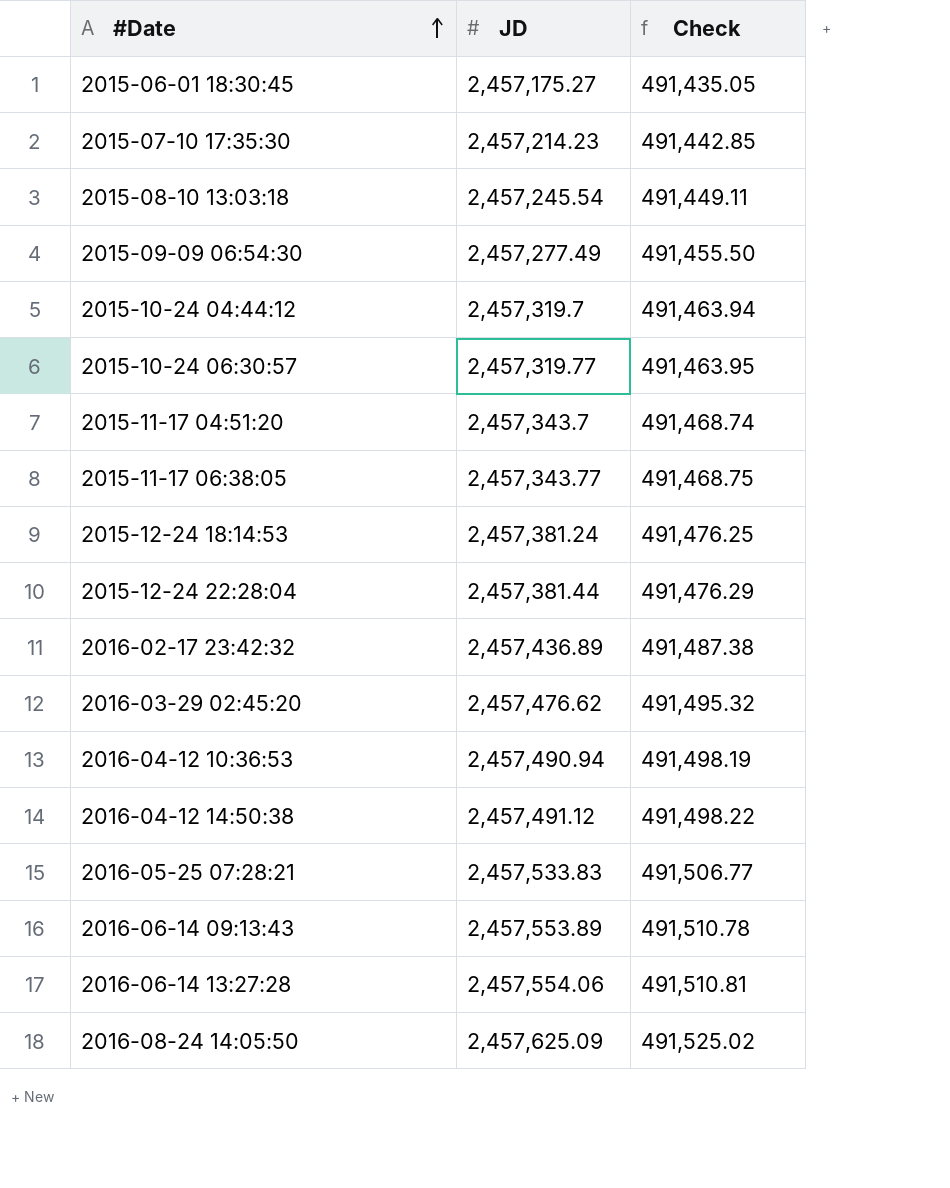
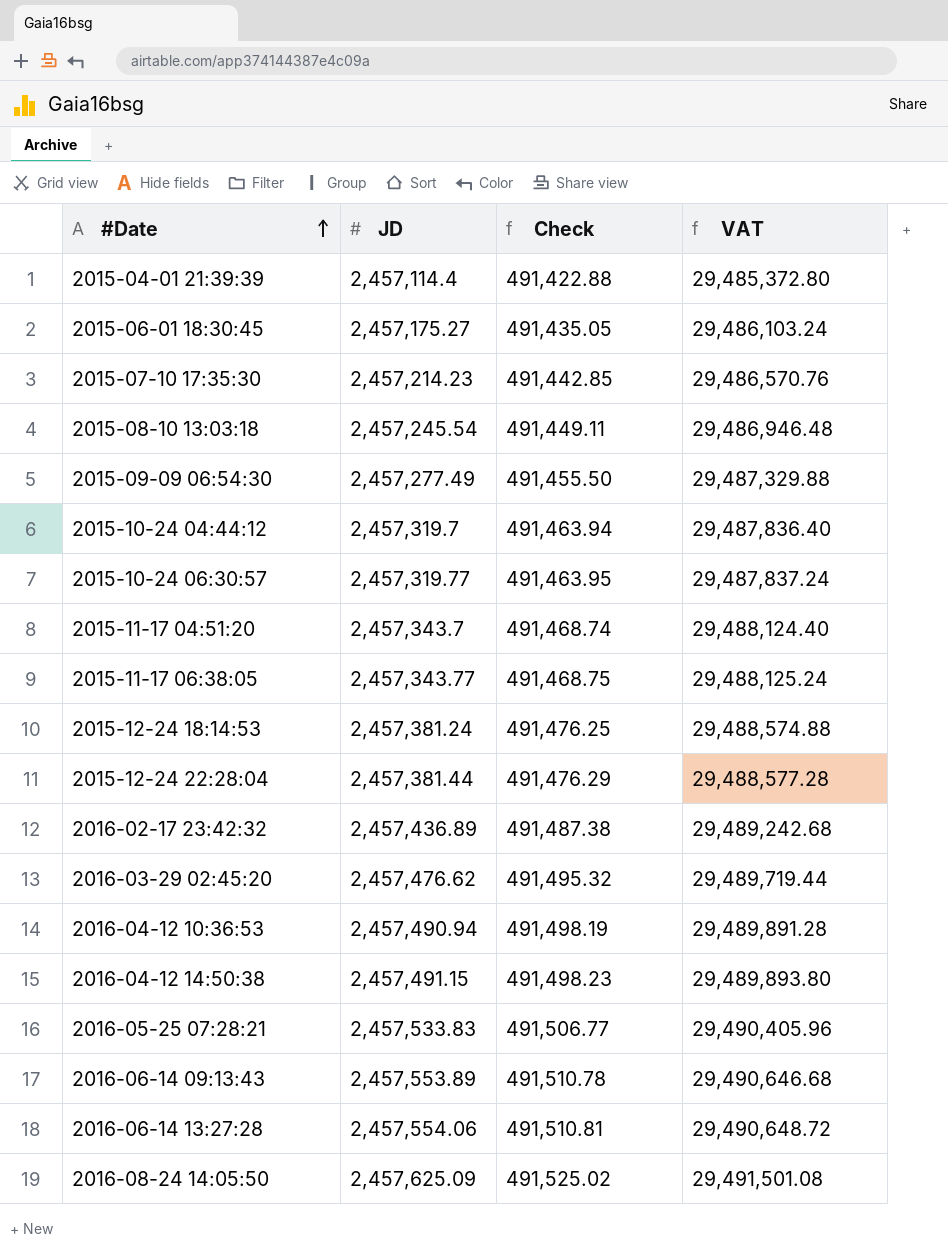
column VAT | formula: none -> [JD] * 12
row 2015-04-01 21:39:39: none -> 2,457,114.4 | 491,422.88 | 29,485,372.80
2016-04-12 14:50:38 | JD: 2,457,491.12 -> 2,457,491.15
2016-04-12 14:50:38 | Check: 491,498.22 -> 491,498.23

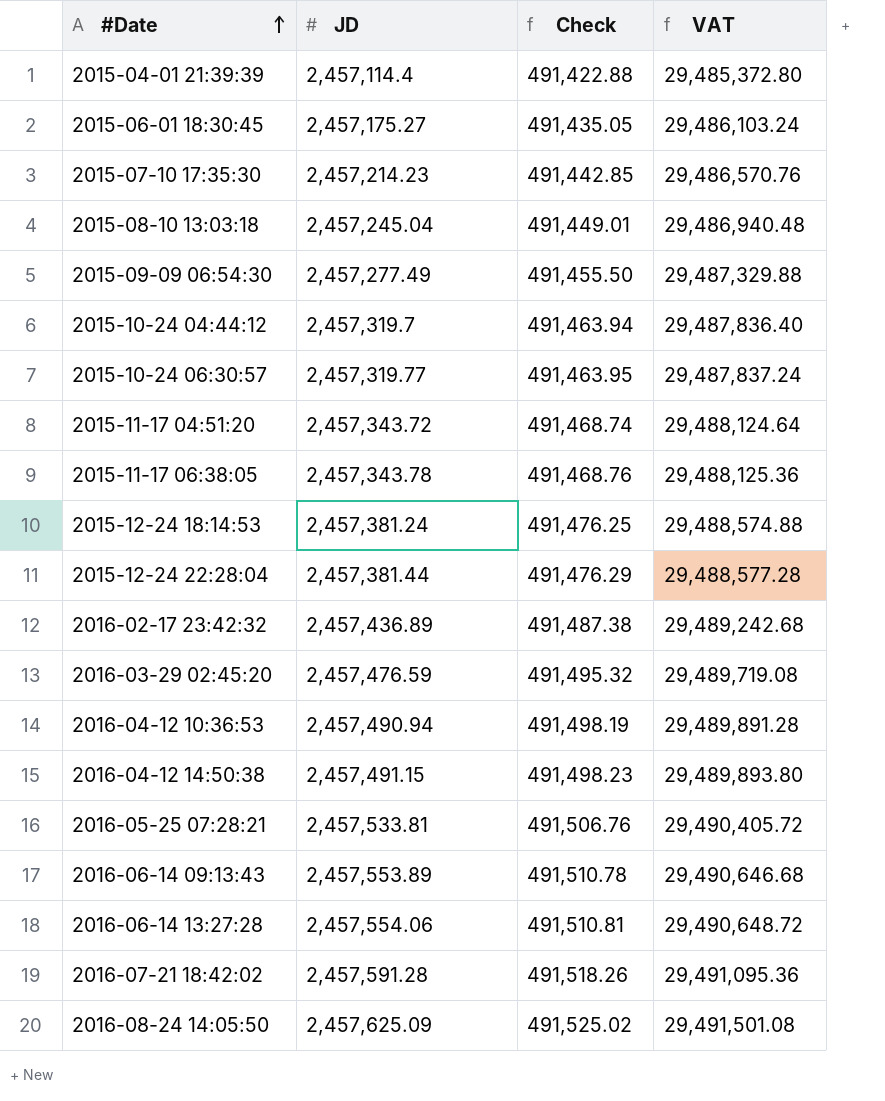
2015-08-10 13:03:18 | JD: 2,457,245.54 -> 2,457,245.04
2015-08-10 13:03:18 | Check: 491,449.11 -> 491,449.01
2015-08-10 13:03:18 | VAT: 29,486,946.48 -> 29,486,940.48
2015-11-17 04:51:20 | JD: 2,457,343.7 -> 2,457,343.72
2015-11-17 04:51:20 | VAT: 29,488,124.40 -> 29,488,124.64
2015-11-17 06:38:05 | JD: 2,457,343.77 -> 2,457,343.78
2015-11-17 06:38:05 | Check: 491,468.75 -> 491,468.76
2015-11-17 06:38:05 | VAT: 29,488,125.24 -> 29,488,125.36
2016-03-29 02:45:20 | JD: 2,457,476.62 -> 2,457,476.59
2016-03-29 02:45:20 | VAT: 29,489,719.44 -> 29,489,719.08
2016-05-25 07:28:21 | JD: 2,457,533.83 -> 2,457,533.81
2016-05-25 07:28:21 | Check: 491,506.77 -> 491,506.76
2016-05-25 07:28:21 | VAT: 29,490,405.96 -> 29,490,405.72
row 2016-07-21 18:42:02: none -> 2,457,591.28 | 491,518.26 | 29,491,095.36

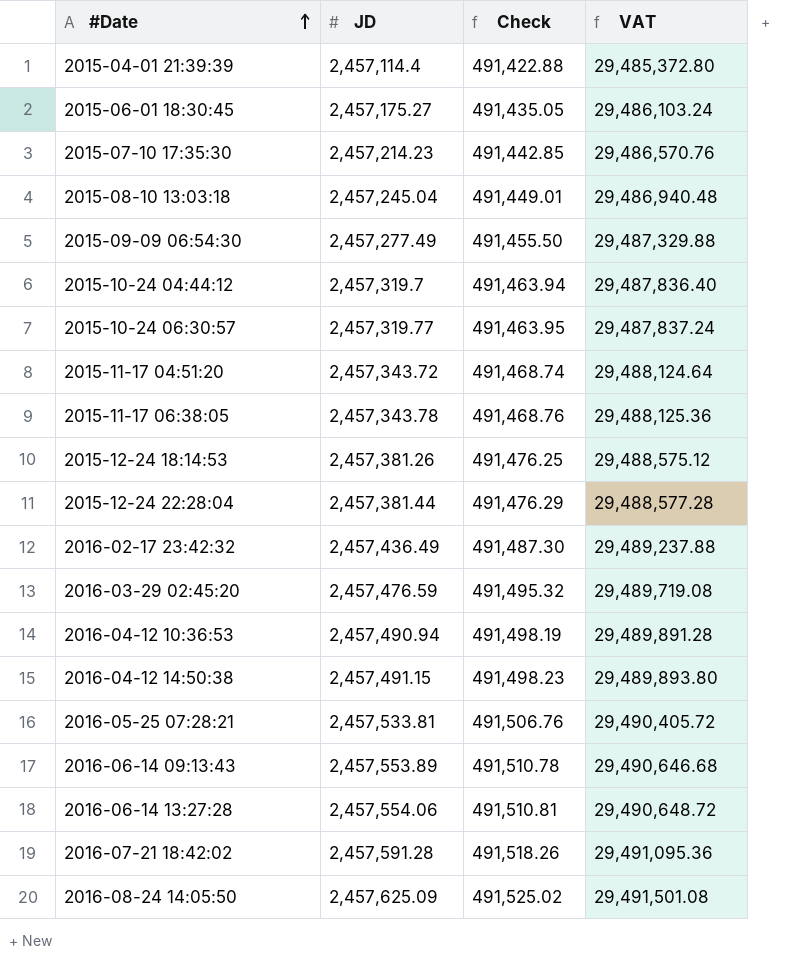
2015-12-24 18:14:53 | JD: 2,457,381.24 -> 2,457,381.26
2015-12-24 18:14:53 | VAT: 29,488,574.88 -> 29,488,575.12
2016-02-17 23:42:32 | JD: 2,457,436.89 -> 2,457,436.49
2016-02-17 23:42:32 | Check: 491,487.38 -> 491,487.30
2016-02-17 23:42:32 | VAT: 29,489,242.68 -> 29,489,237.88

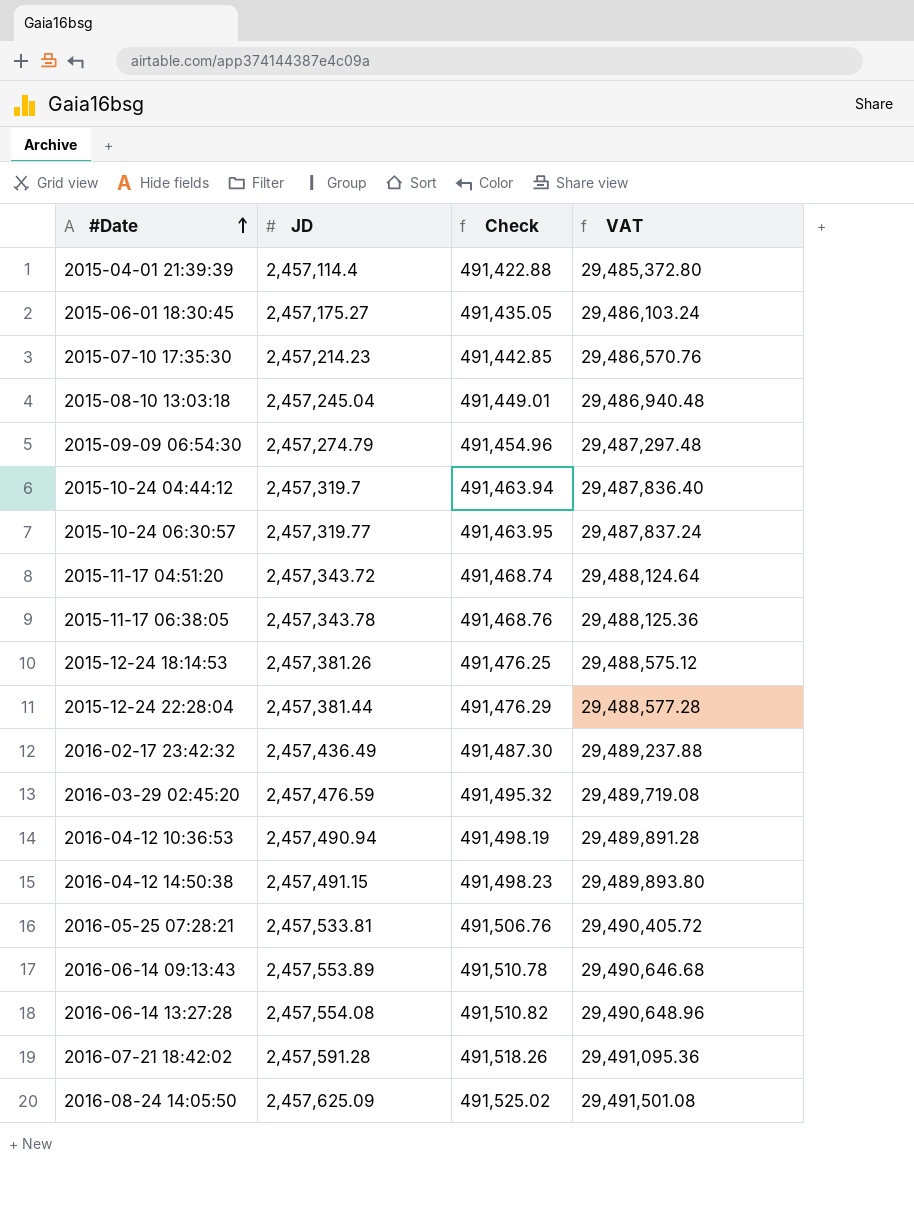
2015-09-09 06:54:30 | JD: 2,457,277.49 -> 2,457,274.79
2015-09-09 06:54:30 | Check: 491,455.50 -> 491,454.96
2015-09-09 06:54:30 | VAT: 29,487,329.88 -> 29,487,297.48
2016-06-14 13:27:28 | JD: 2,457,554.06 -> 2,457,554.08
2016-06-14 13:27:28 | Check: 491,510.81 -> 491,510.82
2016-06-14 13:27:28 | VAT: 29,490,648.72 -> 29,490,648.96

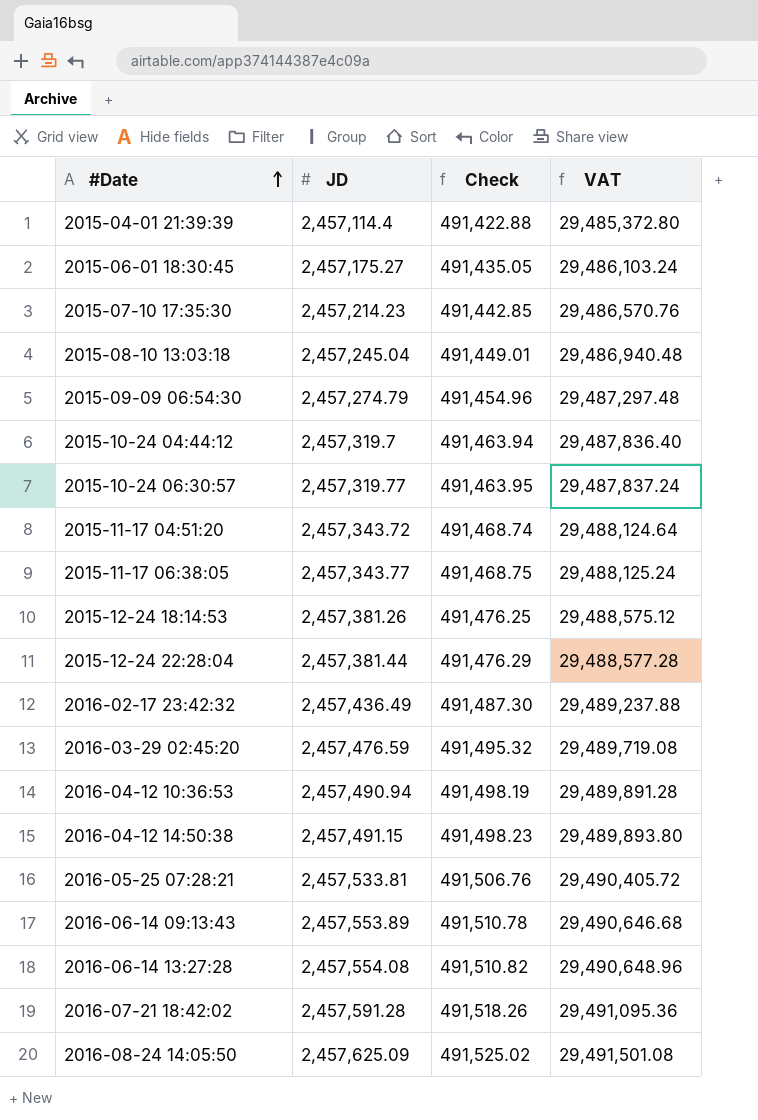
2015-11-17 06:38:05 | JD: 2,457,343.78 -> 2,457,343.77
2015-11-17 06:38:05 | Check: 491,468.76 -> 491,468.75
2015-11-17 06:38:05 | VAT: 29,488,125.36 -> 29,488,125.24

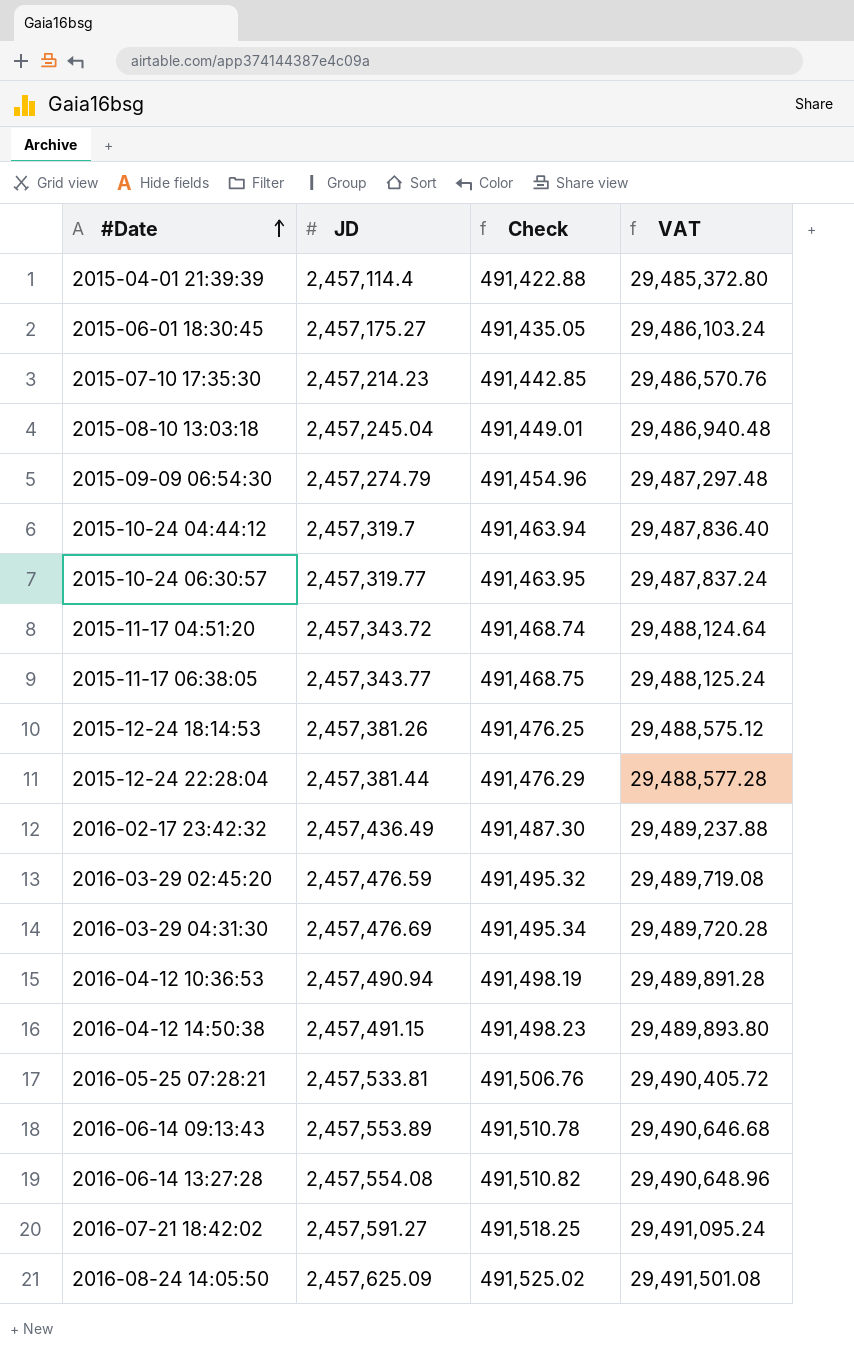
row 2016-03-29 04:31:30: none -> 2,457,476.69 | 491,495.34 | 29,489,720.28
2016-07-21 18:42:02 | JD: 2,457,591.28 -> 2,457,591.27
2016-07-21 18:42:02 | Check: 491,518.26 -> 491,518.25
2016-07-21 18:42:02 | VAT: 29,491,095.36 -> 29,491,095.24

